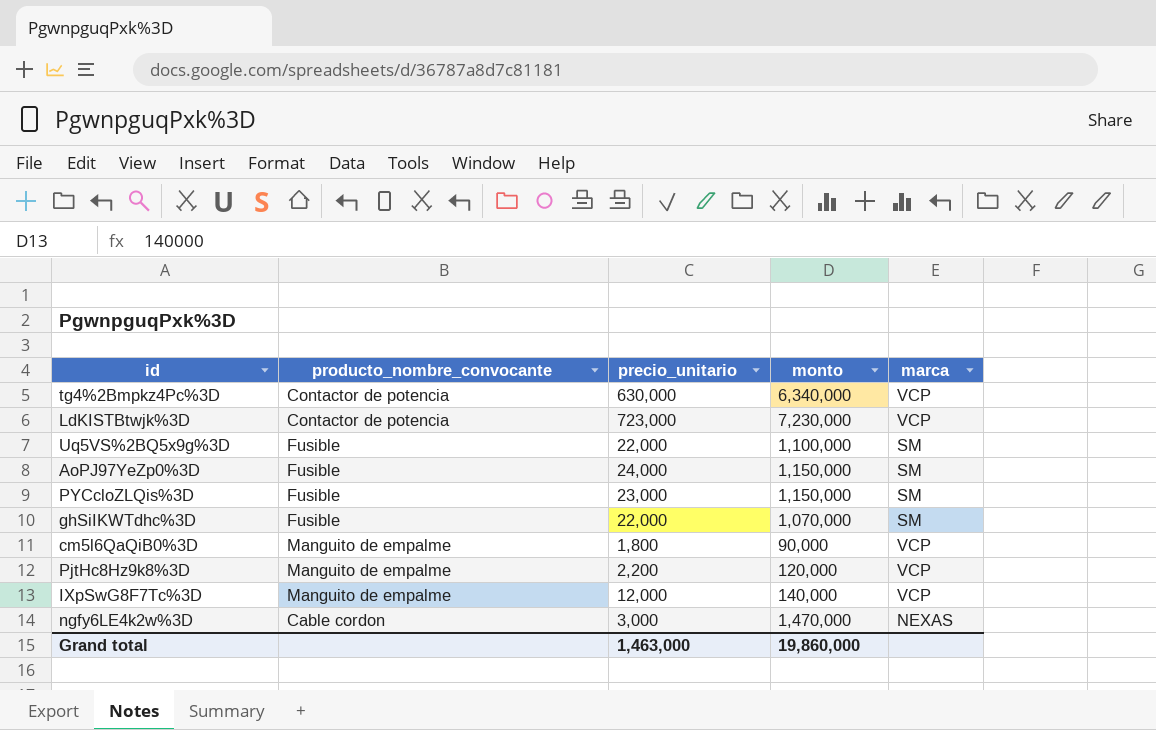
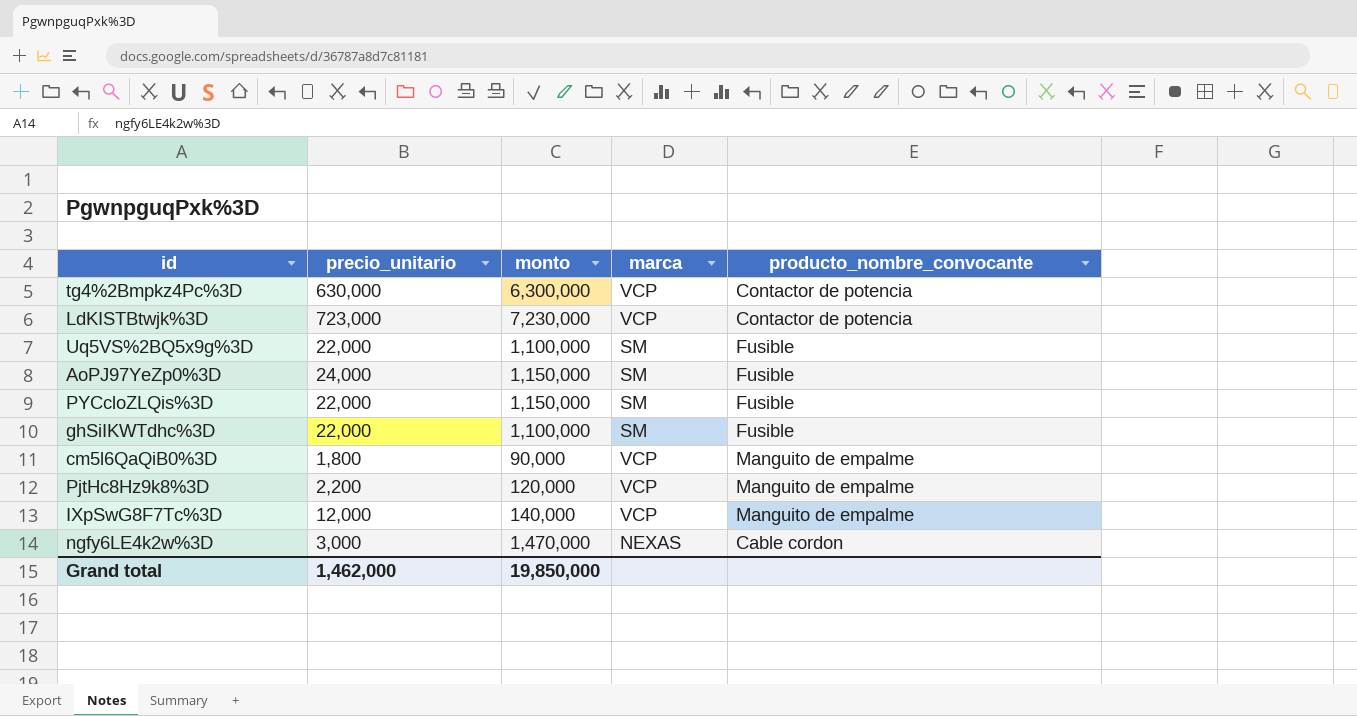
column producto_nombre_convocante | position: 2 -> 5
tg4%2Bmpkz4Pc%3D | monto: 6,340,000 -> 6,300,000
PYCcloZLQis%3D | precio_unitario: 23,000 -> 22,000
ghSiIKWTdhc%3D | monto: 1,070,000 -> 1,100,000
Grand total | precio_unitario: 1,463,000 -> 1,462,000
Grand total | monto: 19,860,000 -> 19,850,000

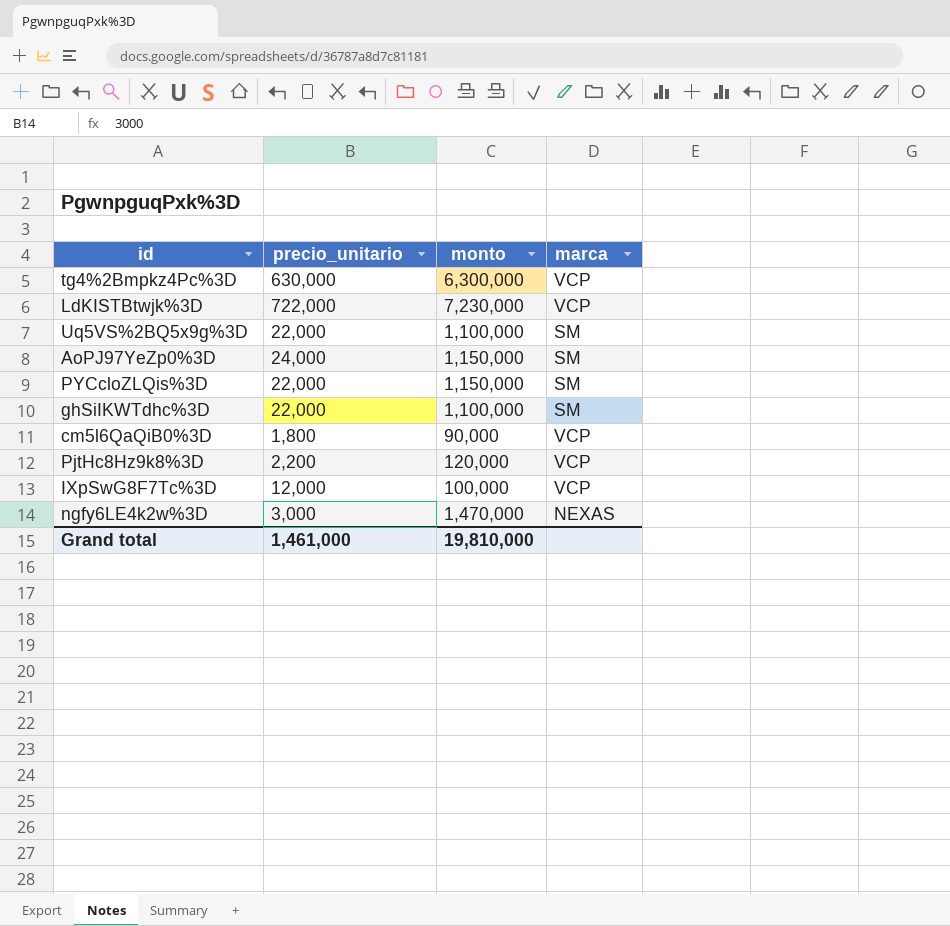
column producto_nombre_convocante | position: 5 -> none
LdKISTBtwjk%3D | precio_unitario: 723,000 -> 722,000
IXpSwG8F7Tc%3D | monto: 140,000 -> 100,000
Grand total | precio_unitario: 1,462,000 -> 1,461,000
Grand total | monto: 19,850,000 -> 19,810,000

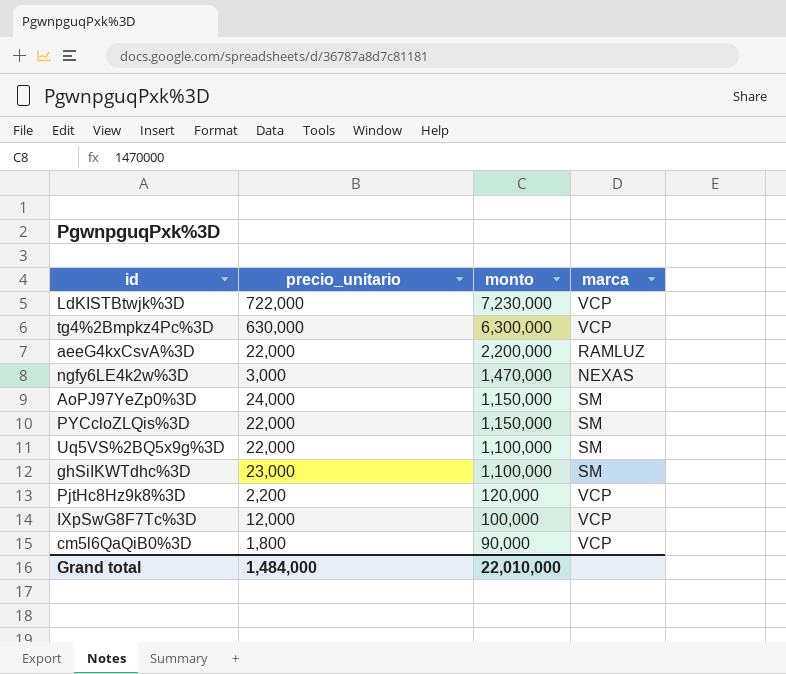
row order: none -> monto descending
row aeeG4kxCsvA%3D: none -> 22,000 | 2,200,000 | RAMLUZ
ghSiIKWTdhc%3D | precio_unitario: 22,000 -> 23,000
Grand total | precio_unitario: 1,461,000 -> 1,484,000
Grand total | monto: 19,810,000 -> 22,010,000

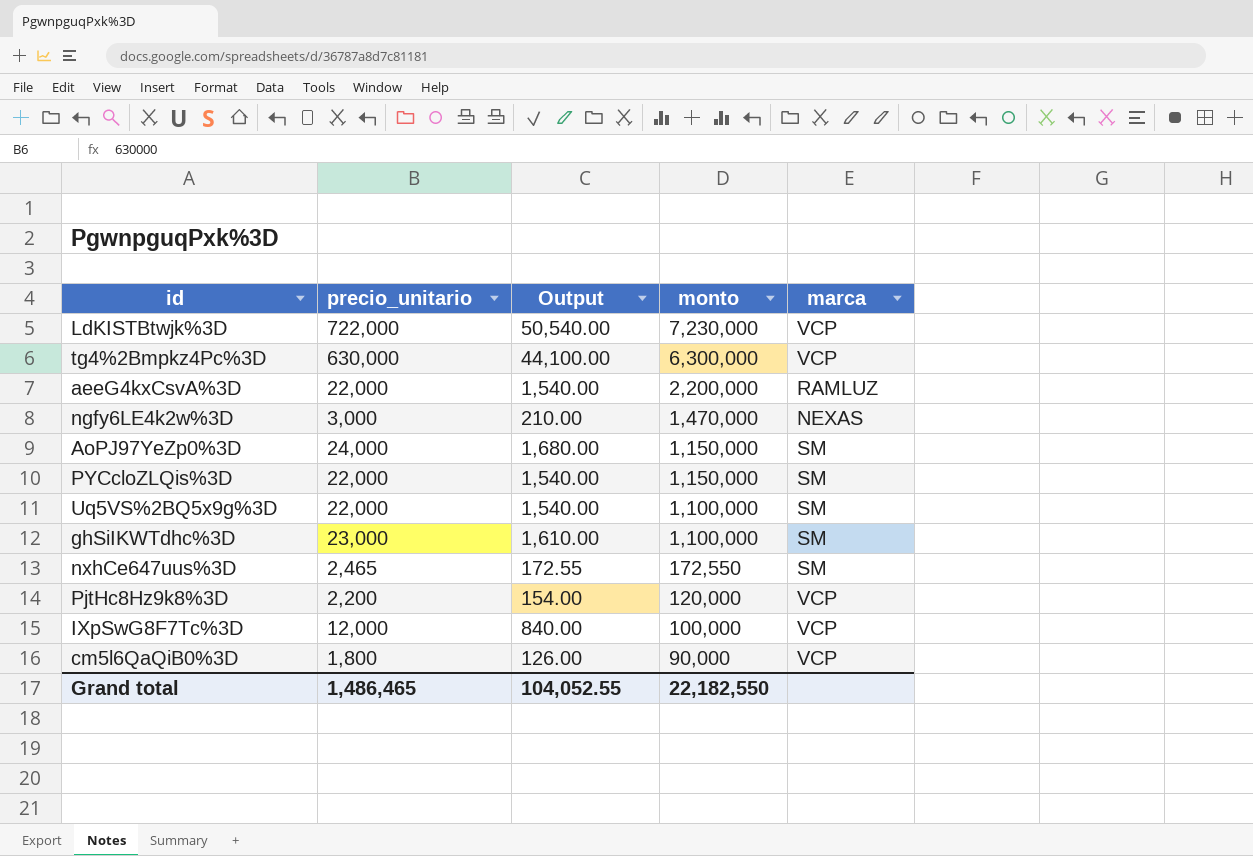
column Output | formula: none -> [precio_unitario] * 0.07
row nxhCe647uus%3D: none -> 2,465 | 172.55 | 172,550 | SM
Grand total | precio_unitario: 1,484,000 -> 1,486,465
Grand total | monto: 22,010,000 -> 22,182,550

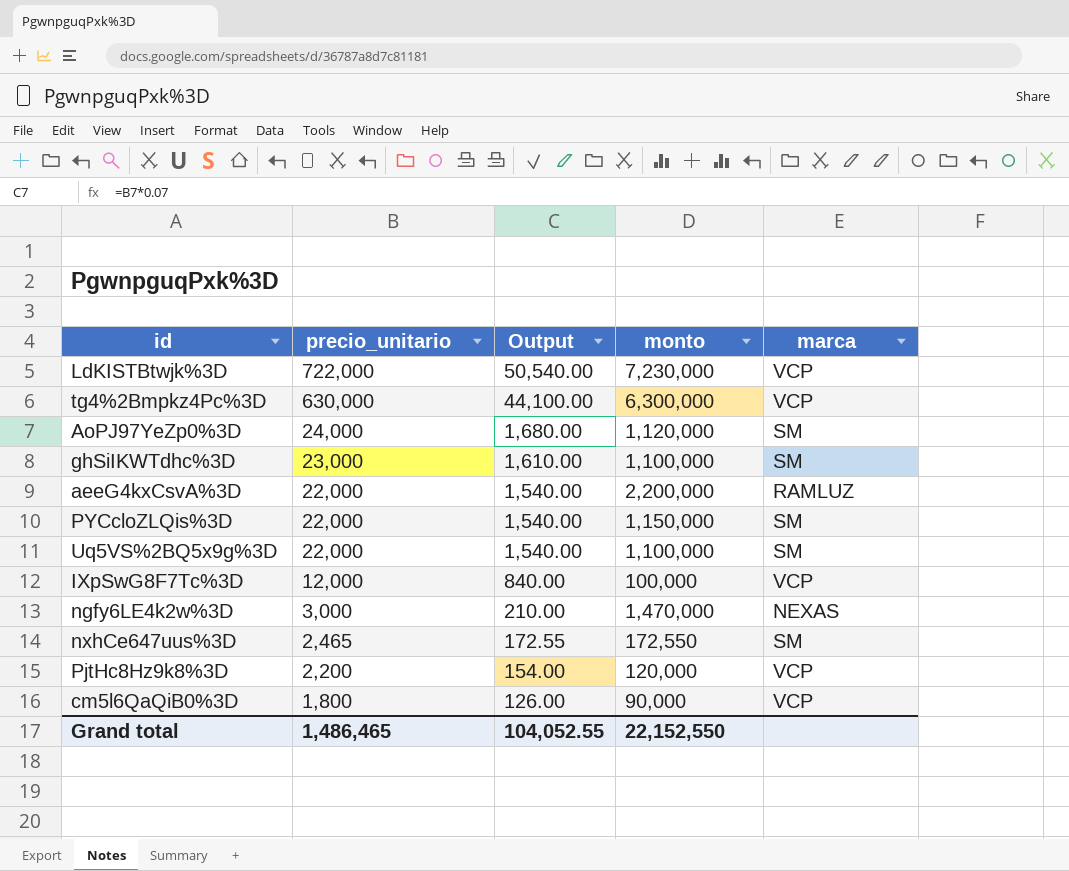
row order: monto descending -> precio_unitario descending
AoPJ97YeZp0%3D | monto: 1,150,000 -> 1,120,000
Grand total | monto: 22,182,550 -> 22,152,550

